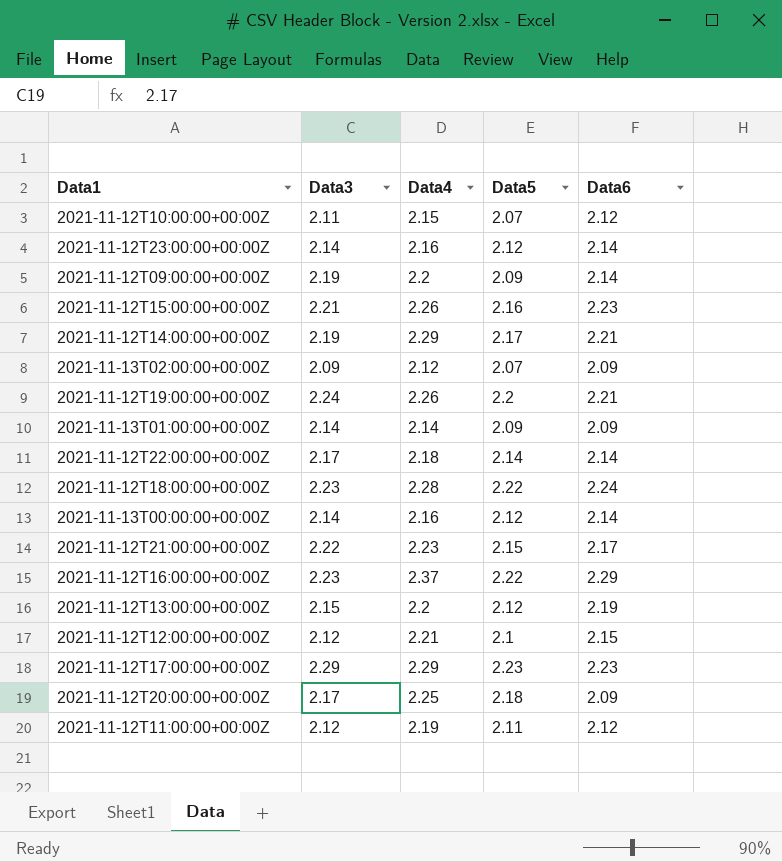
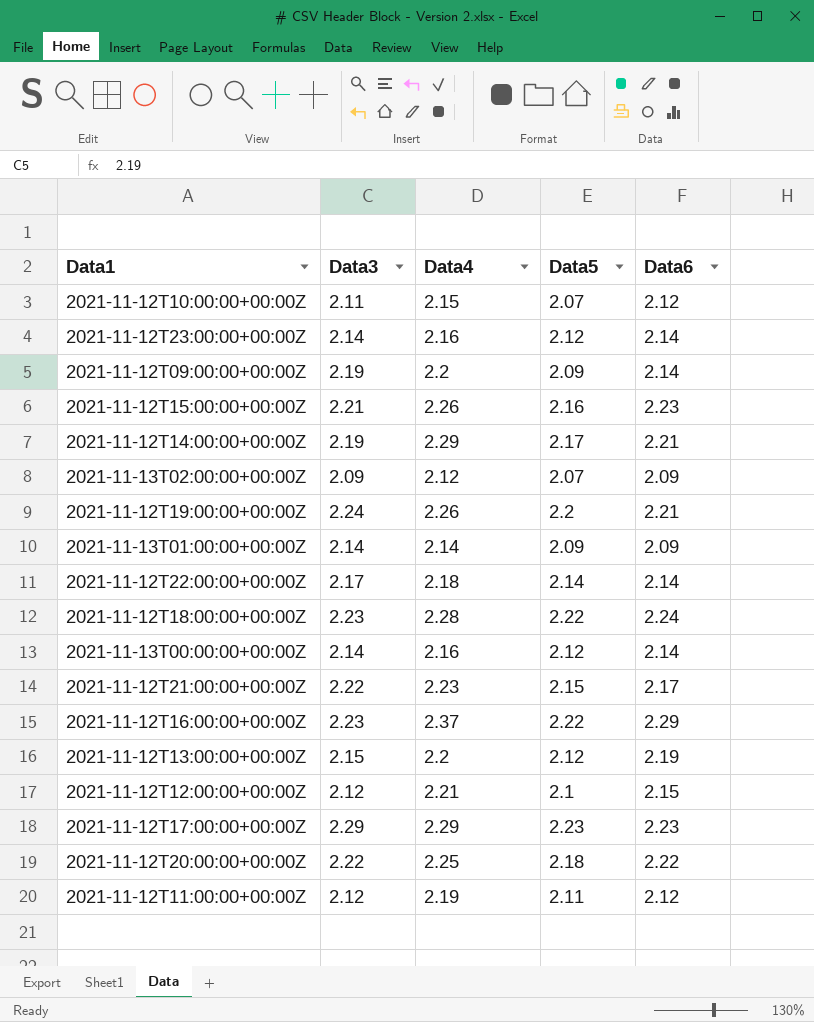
2021-11-12T20:00:00+00:00Z | Data3: 2.17 -> 2.22
2021-11-12T20:00:00+00:00Z | Data6: 2.09 -> 2.22

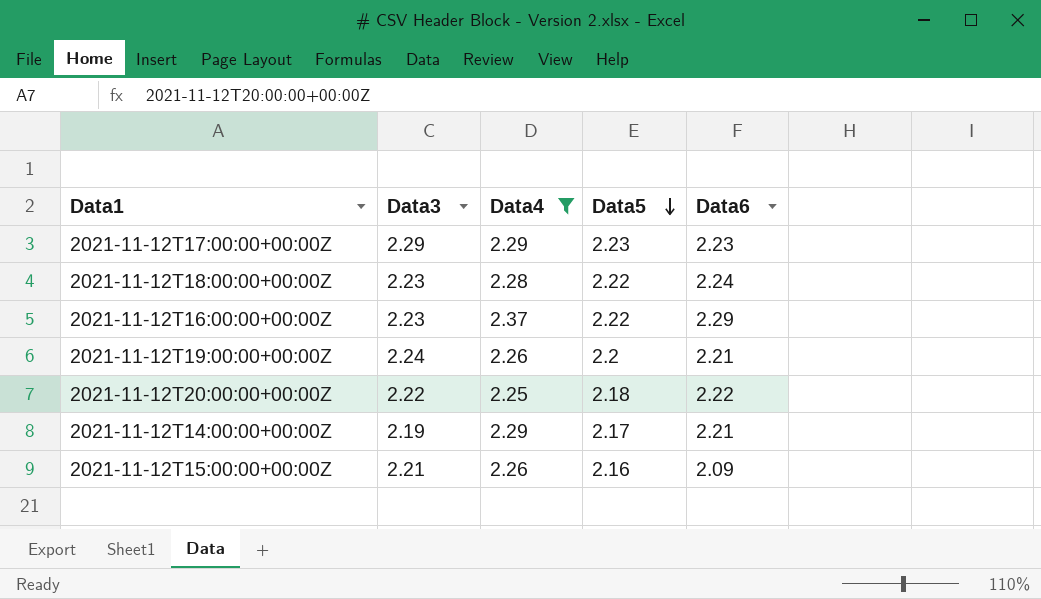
filter: none -> Data4 >= 2.25
row order: none -> Data5 descending
2021-11-12T15:00:00+00:00Z | Data6: 2.23 -> 2.09

